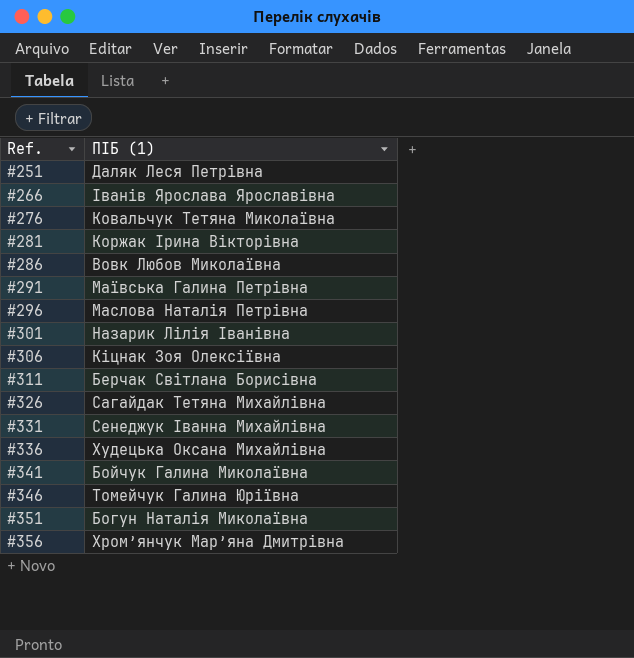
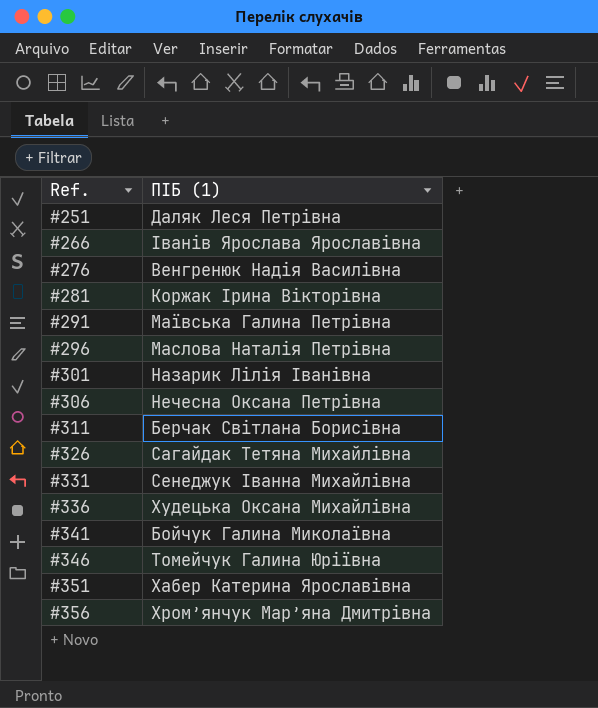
row #286: Вовк Любов Миколаївна -> none
#276 | ПІБ (1): Ковальчук Тетяна Миколаївна -> Венгренюк Надія Василівна
#306 | ПІБ (1): Кіцнак Зоя Олексіївна -> Нечесна Оксана Петрівна
#351 | ПІБ (1): Богун Наталія Миколаївна -> Хабер Катерина Ярославівна

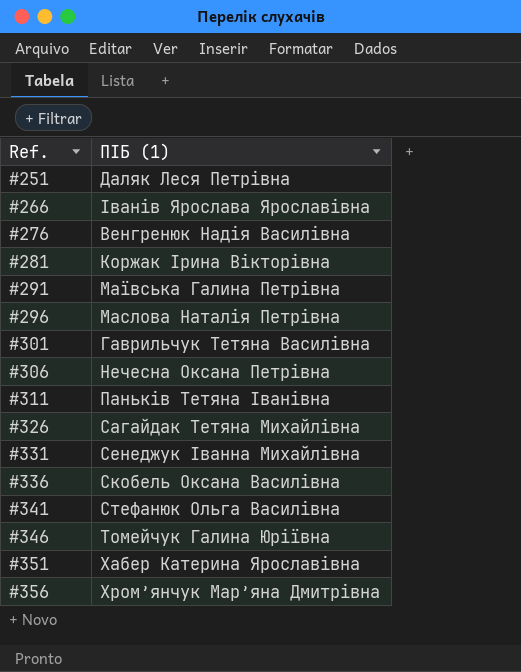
#301 | ПІБ (1): Назарик Лілія Іванівна -> Гаврильчук Тетяна Василівна
#311 | ПІБ (1): Берчак Світлана Борисівна -> Паньків Тетяна Іванівна
#336 | ПІБ (1): Худецька Оксана Михайлівна -> Скобель Оксана Василівна
#341 | ПІБ (1): Бойчук Галина Миколаївна -> Стефанюк Ольга Василівна

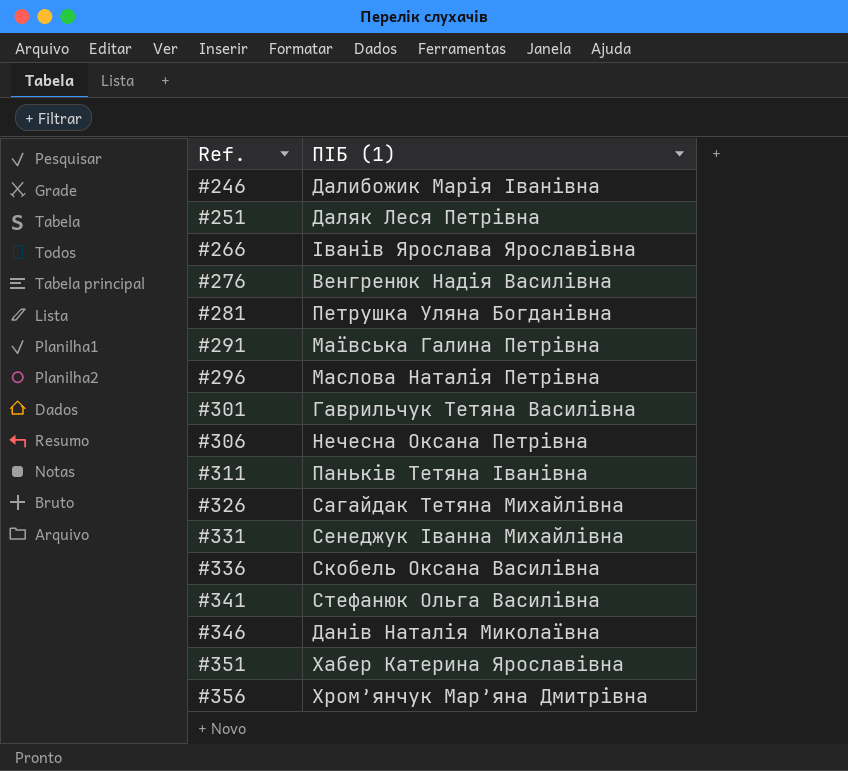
row #246: none -> Далибожик Марія Іванівна
#281 | ПІБ (1): Коржак Ірина Вікторівна -> Петрушка Уляна Богданівна
#346 | ПІБ (1): Томейчук Галина Юріївна -> Данів Наталія Миколаївна

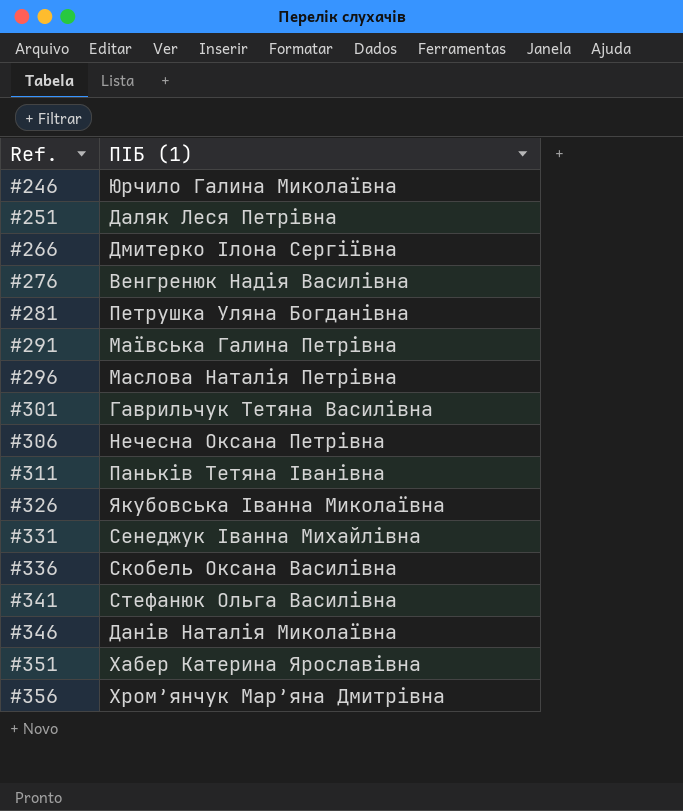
#246 | ПІБ (1): Далибожик Марія Іванівна -> Юрчило Галина Миколаївна
#266 | ПІБ (1): Іванів Ярослава Ярославівна -> Дмитерко Ілона Сергіївна
#326 | ПІБ (1): Сагайдак Тетяна Михайлівна -> Якубовська Іванна Миколаївна

